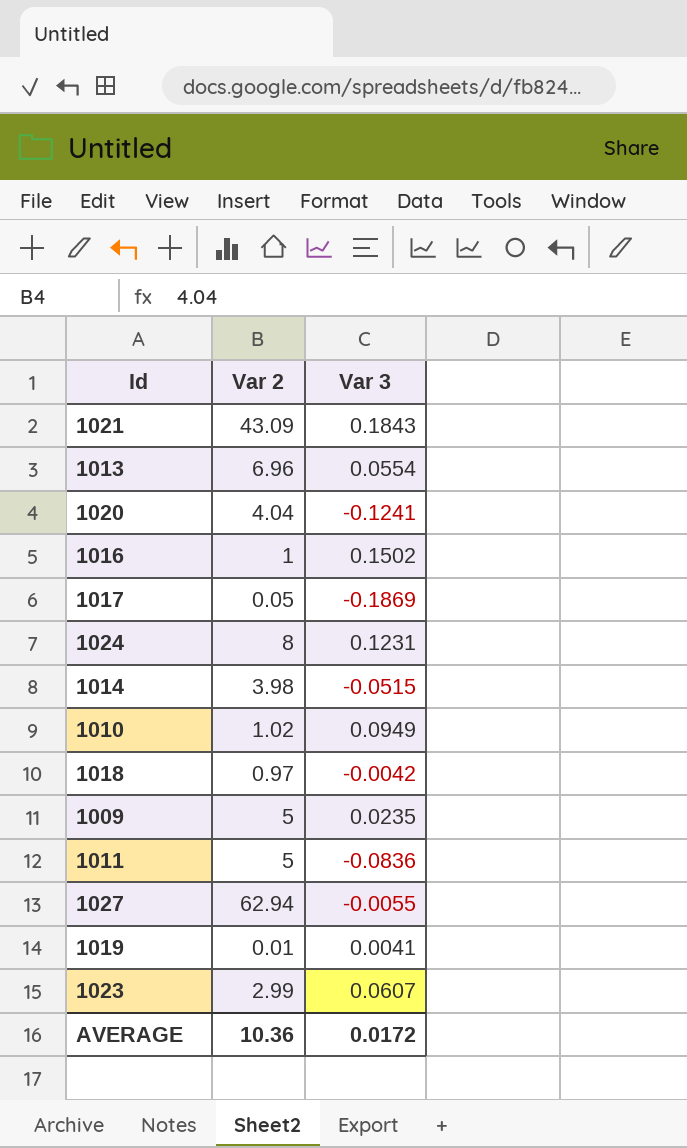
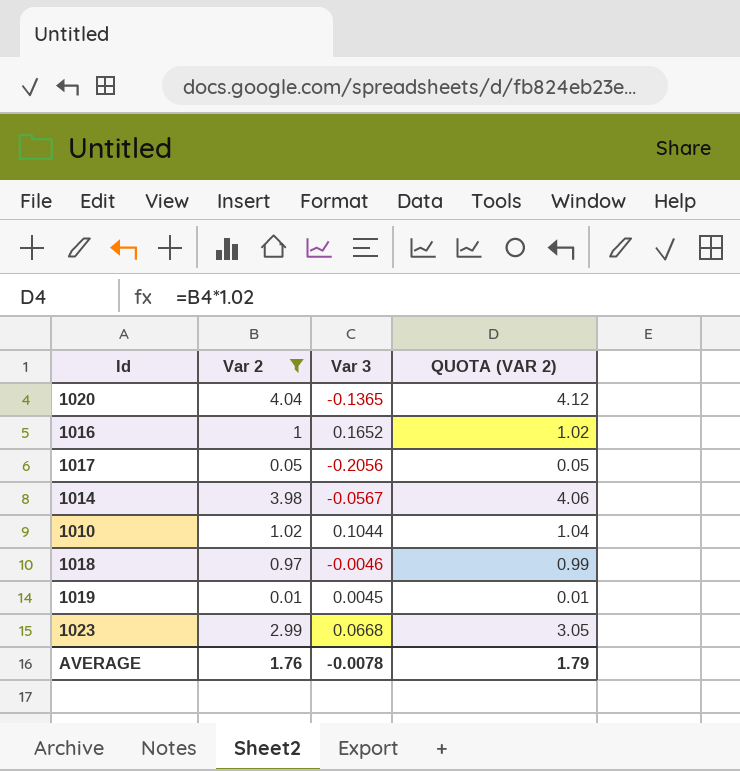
filter: none -> Var 2 <= 4.04
column QUOTA (VAR 2) | formula: none -> [Var 2] * 1.02
1020 | Var 3: -0.1241 -> -0.1365
1016 | Var 3: 0.1502 -> 0.1652
1017 | Var 3: -0.1869 -> -0.2056
1014 | Var 3: -0.0515 -> -0.0567
1010 | Var 3: 0.0949 -> 0.1044
1018 | Var 3: -0.0042 -> -0.0046
1019 | Var 3: 0.0041 -> 0.0045
1023 | Var 3: 0.0607 -> 0.0668
AVERAGE | Var 2: 10.36 -> 1.76
AVERAGE | Var 3: 0.0172 -> -0.0078

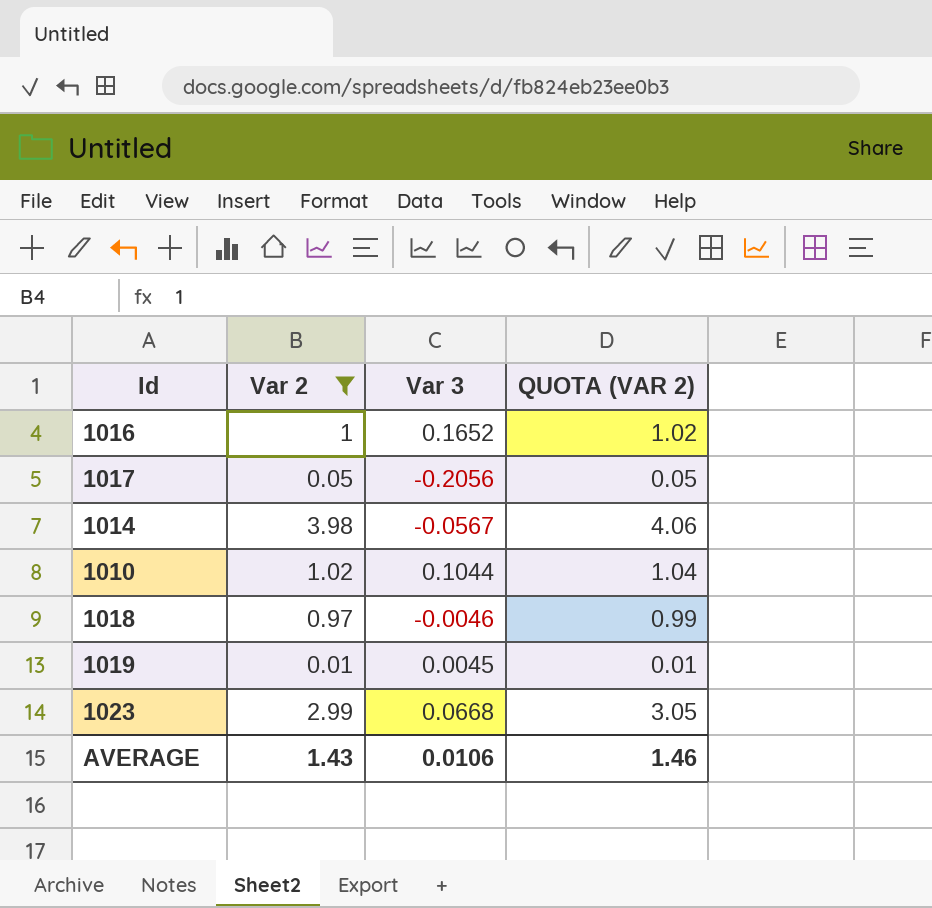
row 1020: 4.04 | -0.1365 | 4.12 -> none
AVERAGE | Var 2: 1.76 -> 1.43
AVERAGE | Var 3: -0.0078 -> 0.0106
AVERAGE | QUOTA (VAR 2): 1.79 -> 1.46

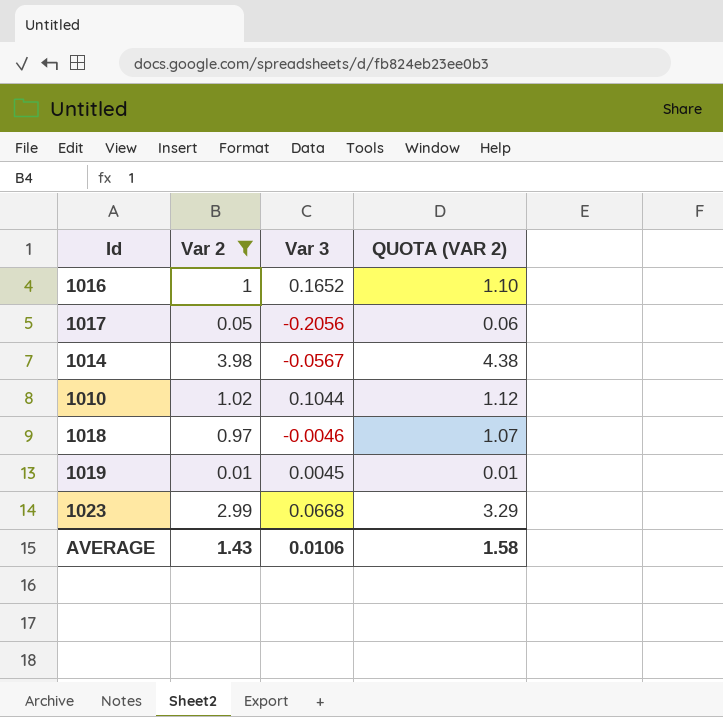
column QUOTA (VAR 2) | formula: [Var 2] * 1.02 -> [Var 2] * 1.1
AVERAGE | QUOTA (VAR 2): 1.46 -> 1.58

